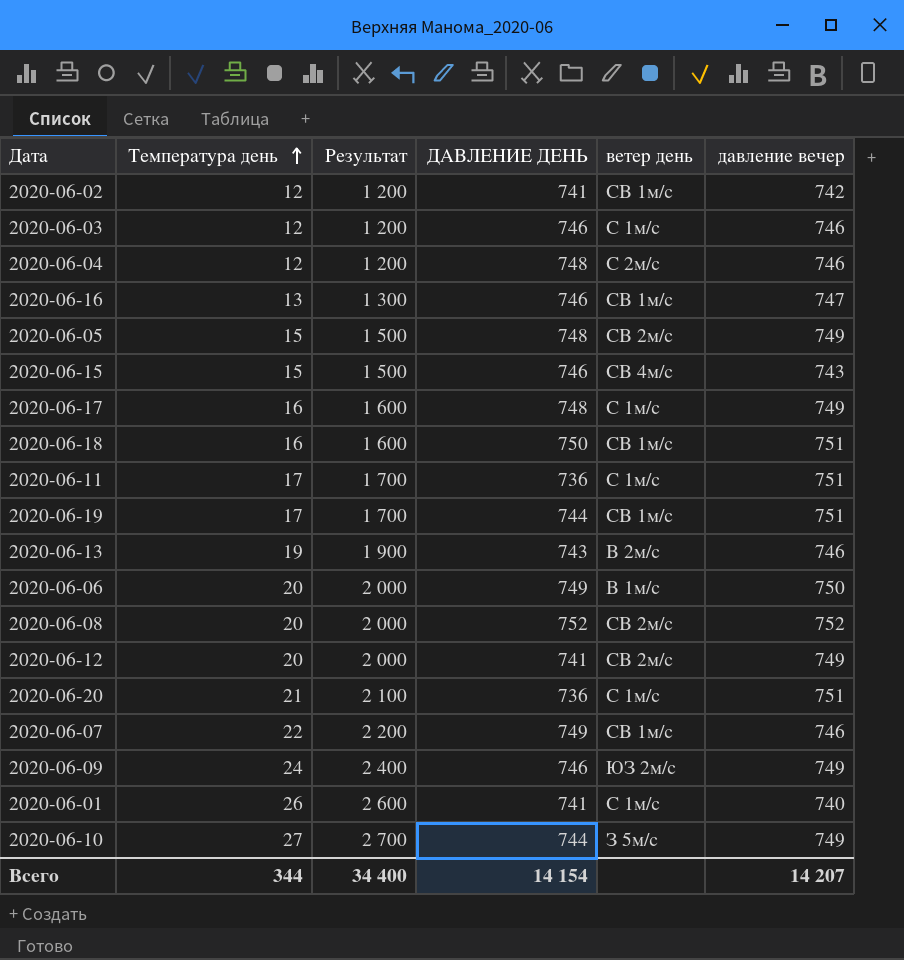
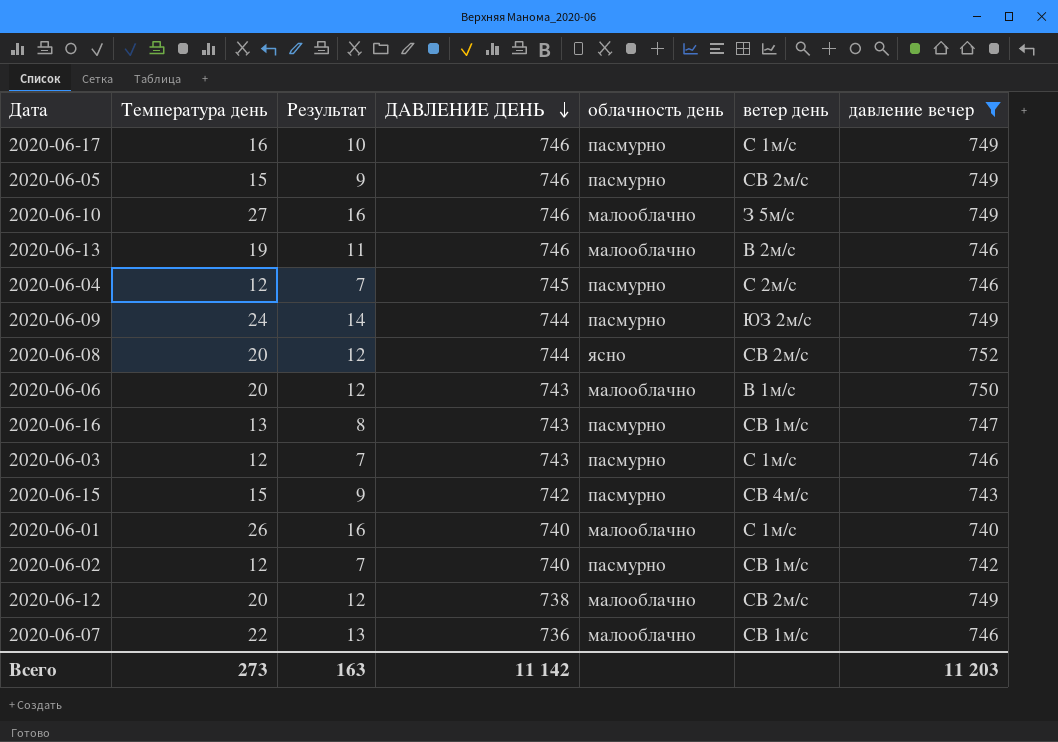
filter: none -> давление вечер != 751
row order: Температура день ascending -> ДАВЛЕНИЕ ДЕНЬ descending
column Результат | formula: [Температура день] * 100 -> [Температура день] * 0,6
column облачность день | position: none -> 5
2020-06-17 | ДАВЛЕНИЕ ДЕНЬ: 748 -> 746
2020-06-05 | ДАВЛЕНИЕ ДЕНЬ: 748 -> 746
2020-06-10 | ДАВЛЕНИЕ ДЕНЬ: 744 -> 746
2020-06-13 | ДАВЛЕНИЕ ДЕНЬ: 743 -> 746
2020-06-04 | ДАВЛЕНИЕ ДЕНЬ: 748 -> 745
2020-06-09 | ДАВЛЕНИЕ ДЕНЬ: 746 -> 744
2020-06-08 | ДАВЛЕНИЕ ДЕНЬ: 752 -> 744
2020-06-06 | ДАВЛЕНИЕ ДЕНЬ: 749 -> 743
2020-06-16 | ДАВЛЕНИЕ ДЕНЬ: 746 -> 743
2020-06-03 | ДАВЛЕНИЕ ДЕНЬ: 746 -> 743
2020-06-15 | ДАВЛЕНИЕ ДЕНЬ: 746 -> 742
2020-06-01 | ДАВЛЕНИЕ ДЕНЬ: 741 -> 740
2020-06-02 | ДАВЛЕНИЕ ДЕНЬ: 741 -> 740
2020-06-12 | ДАВЛЕНИЕ ДЕНЬ: 741 -> 738
2020-06-07 | ДАВЛЕНИЕ ДЕНЬ: 749 -> 736
Всего | Температура день: 344 -> 273
Всего | Результат: 34 400 -> 163
Всего | ДАВЛЕНИЕ ДЕНЬ: 14 154 -> 11 142
Всего | давление вечер: 14 207 -> 11 203

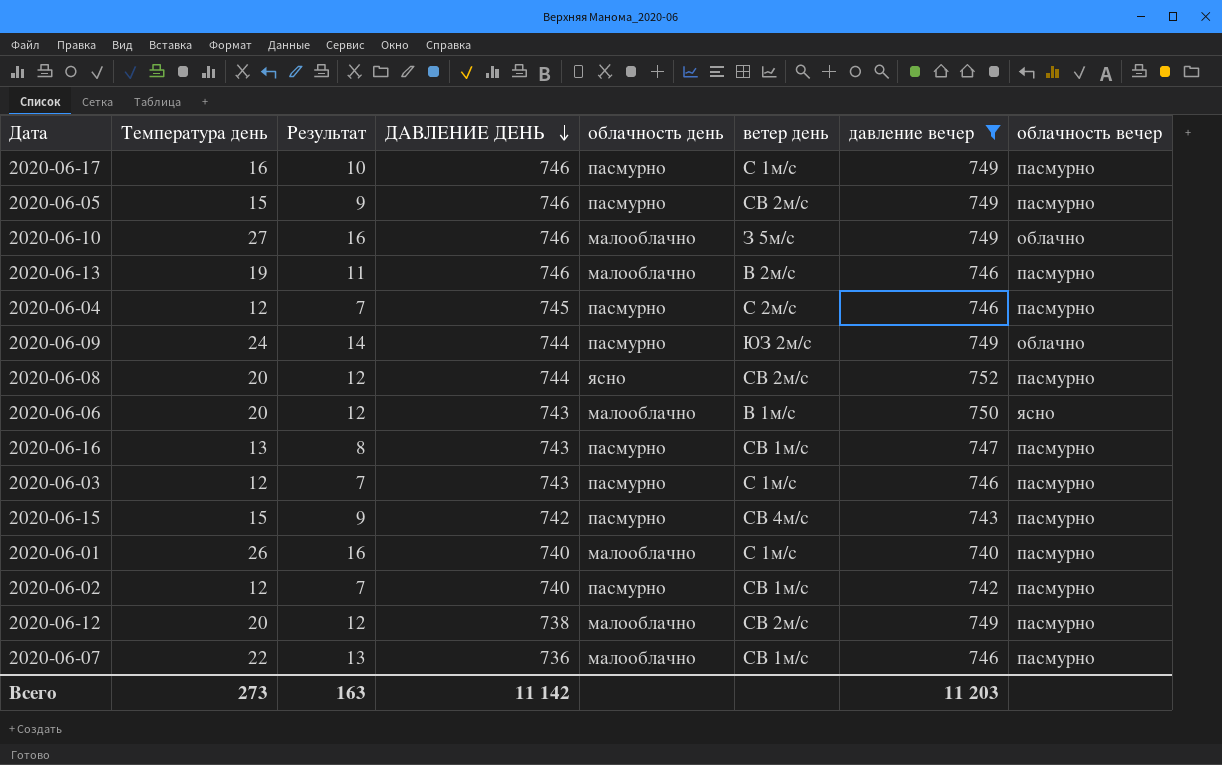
column облачность вечер | position: none -> 8

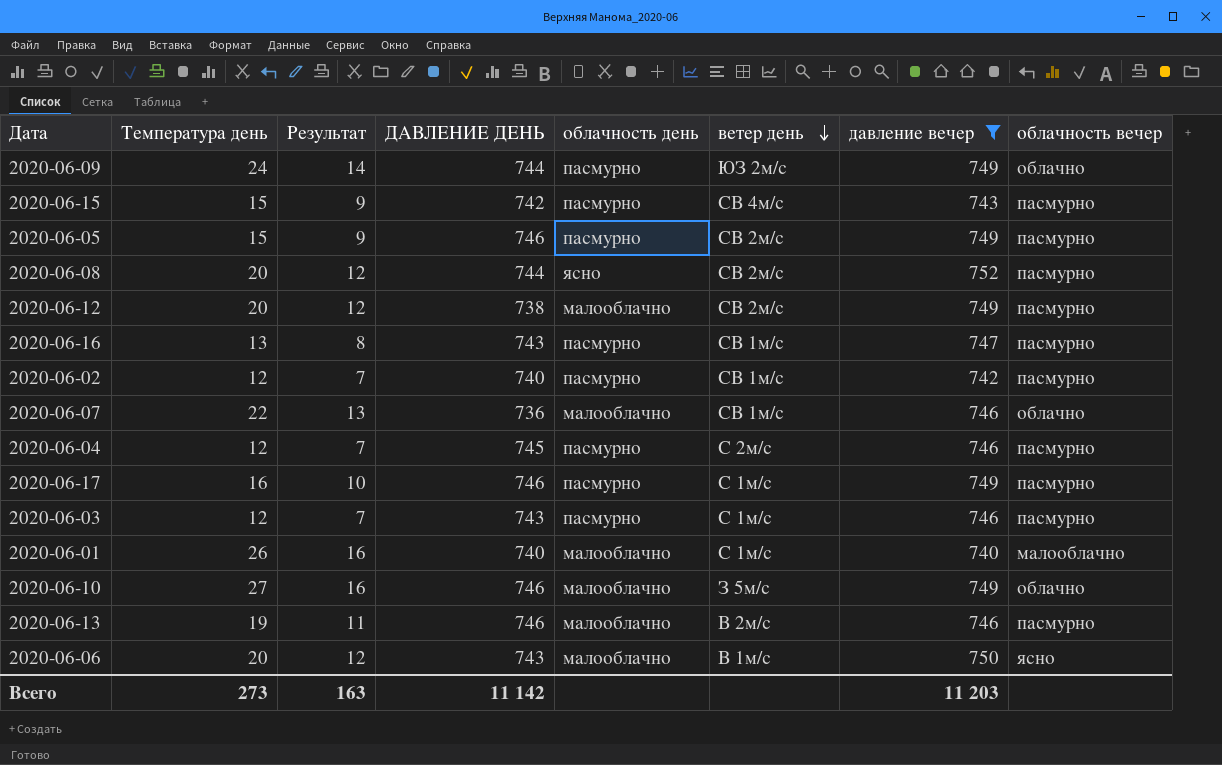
row order: ДАВЛЕНИЕ ДЕНЬ descending -> ветер день descending
2020-06-07 | облачность вечер: пасмурно -> облачно
2020-06-01 | облачность вечер: пасмурно -> малооблачно

